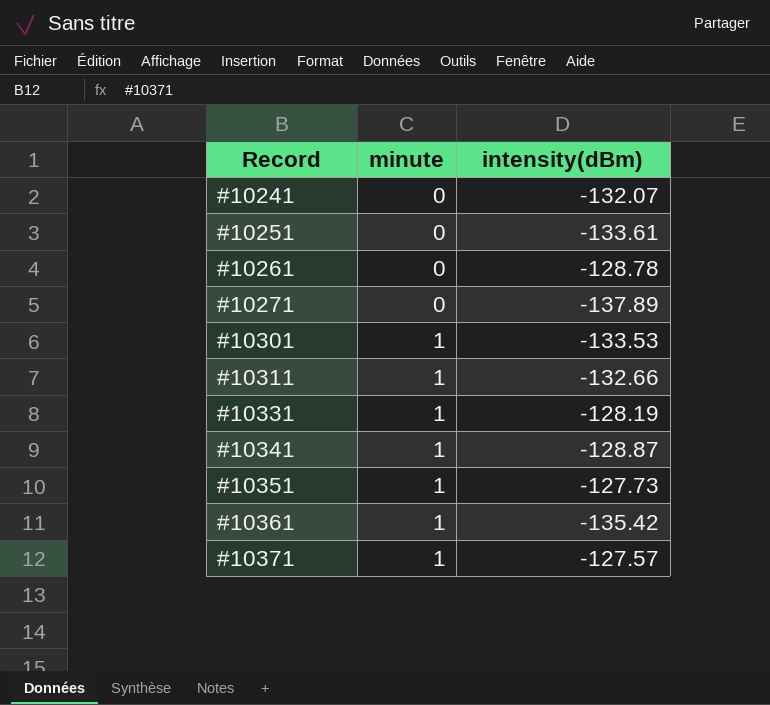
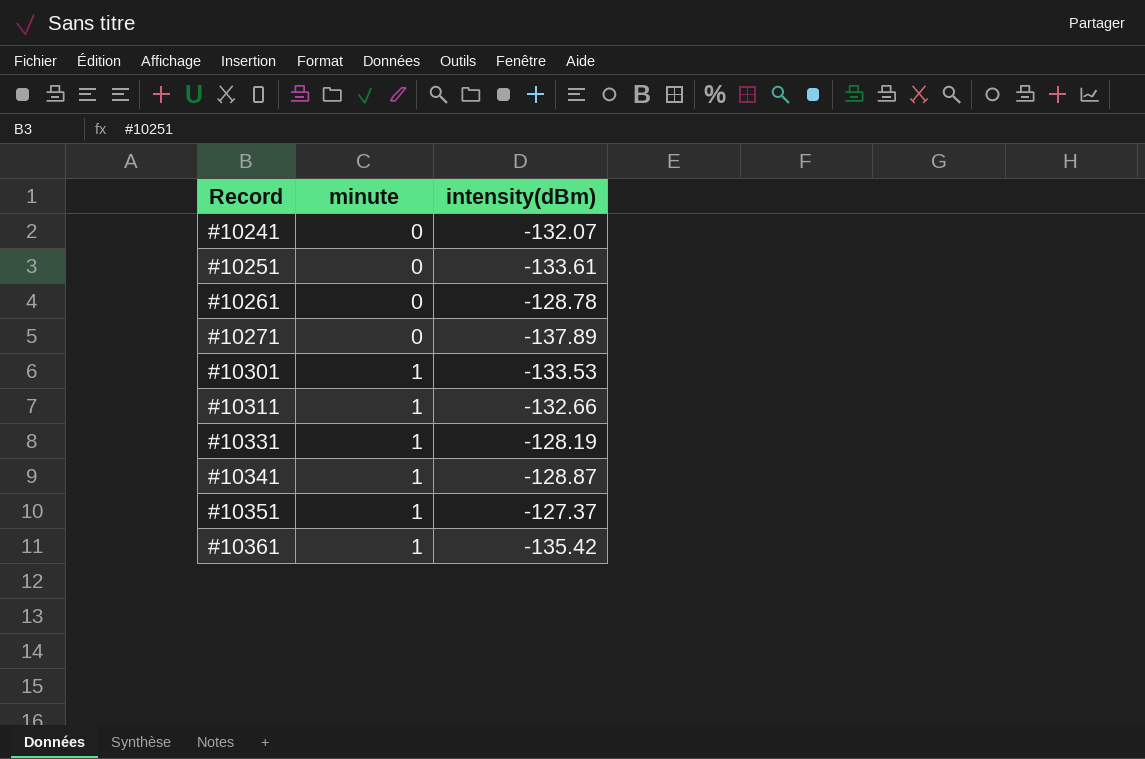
row #10371: 1 | -127.57 -> none
#10351 | intensity(dBm): -127.73 -> -127.37

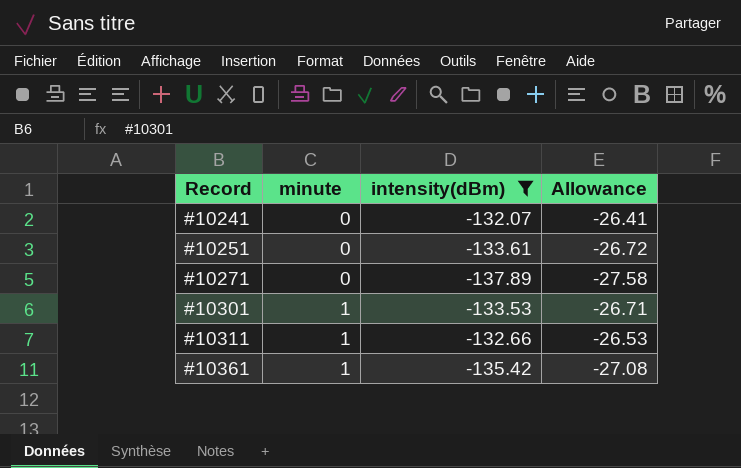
filter: none -> intensity(dBm) <= -132.07
column Allowance | formula: none -> [intensity(dBm)] * 0.2

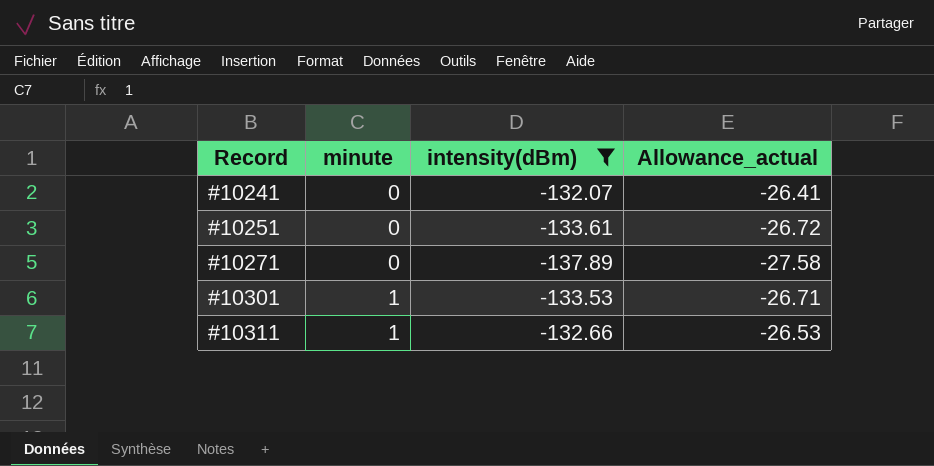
column name: Allowance -> Allowance_actual
row #10361: 1 | -135.42 | -27.08 -> none

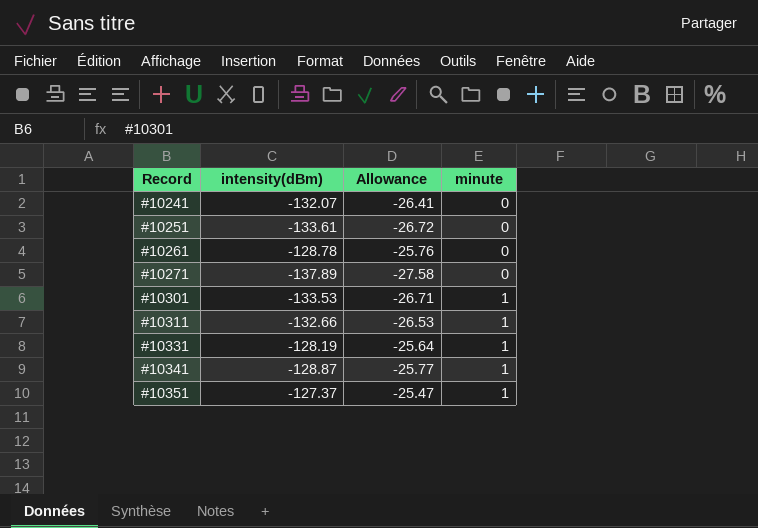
filter: intensity(dBm) <= -132.07 -> none
column name: Allowance_actual -> Allowance
column minute | position: 2 -> 4

